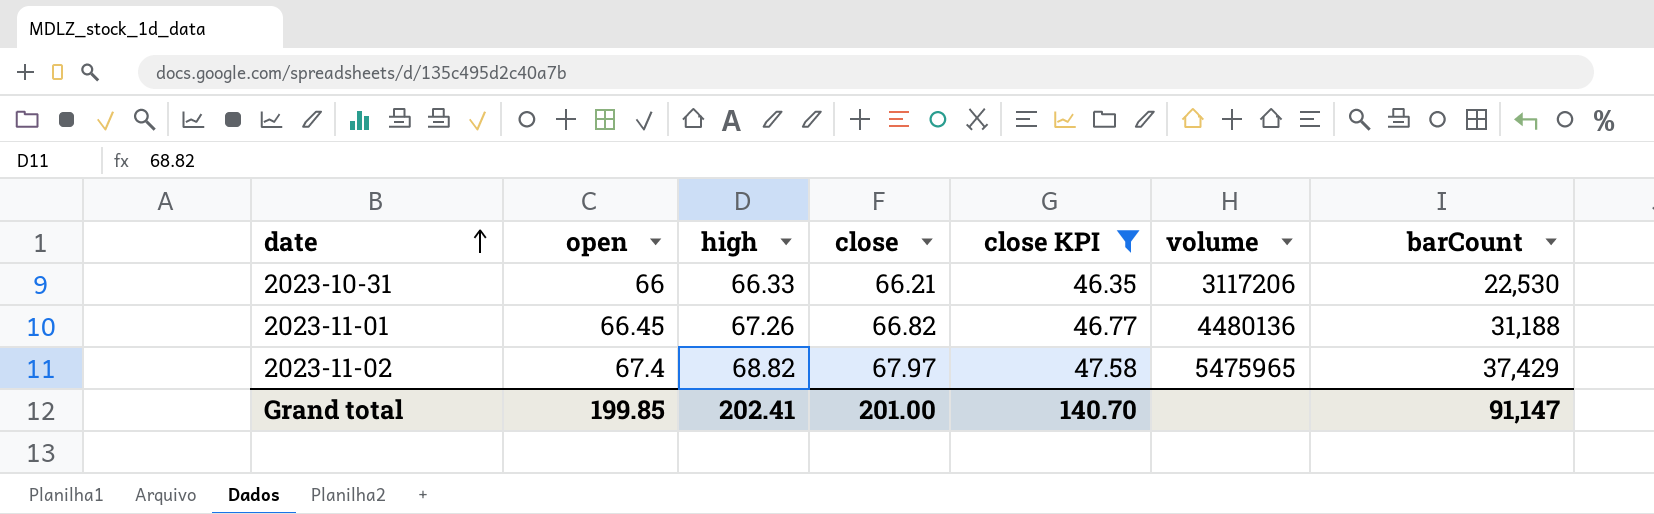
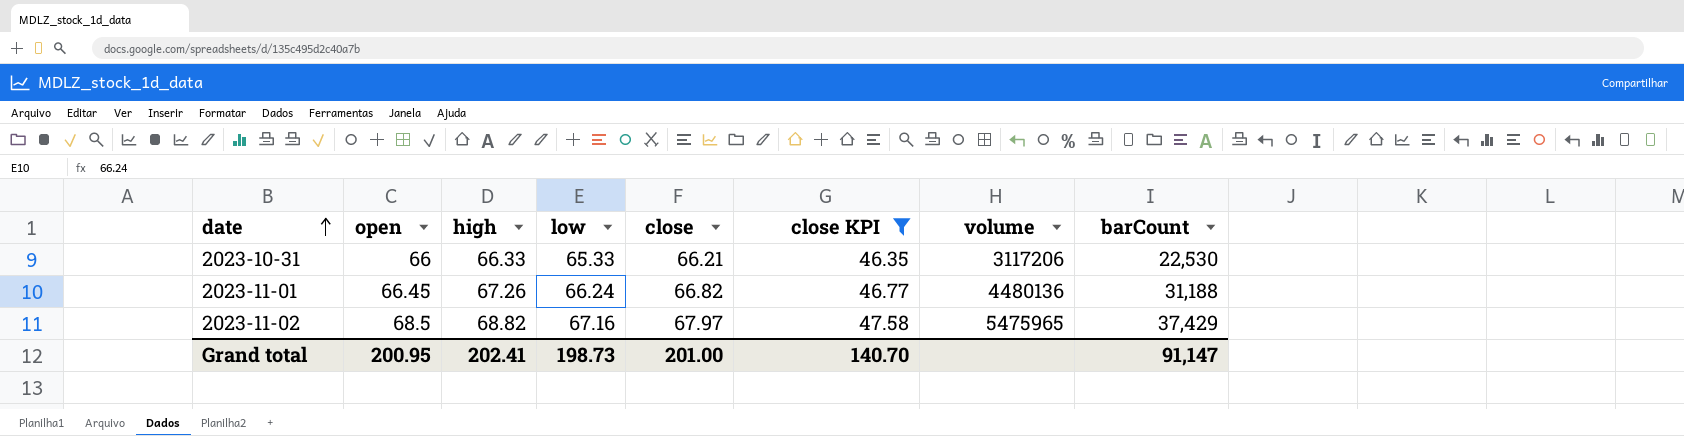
column low | position: none -> 4
2023-11-02 | open: 67.4 -> 68.5
Grand total | open: 199.85 -> 200.95

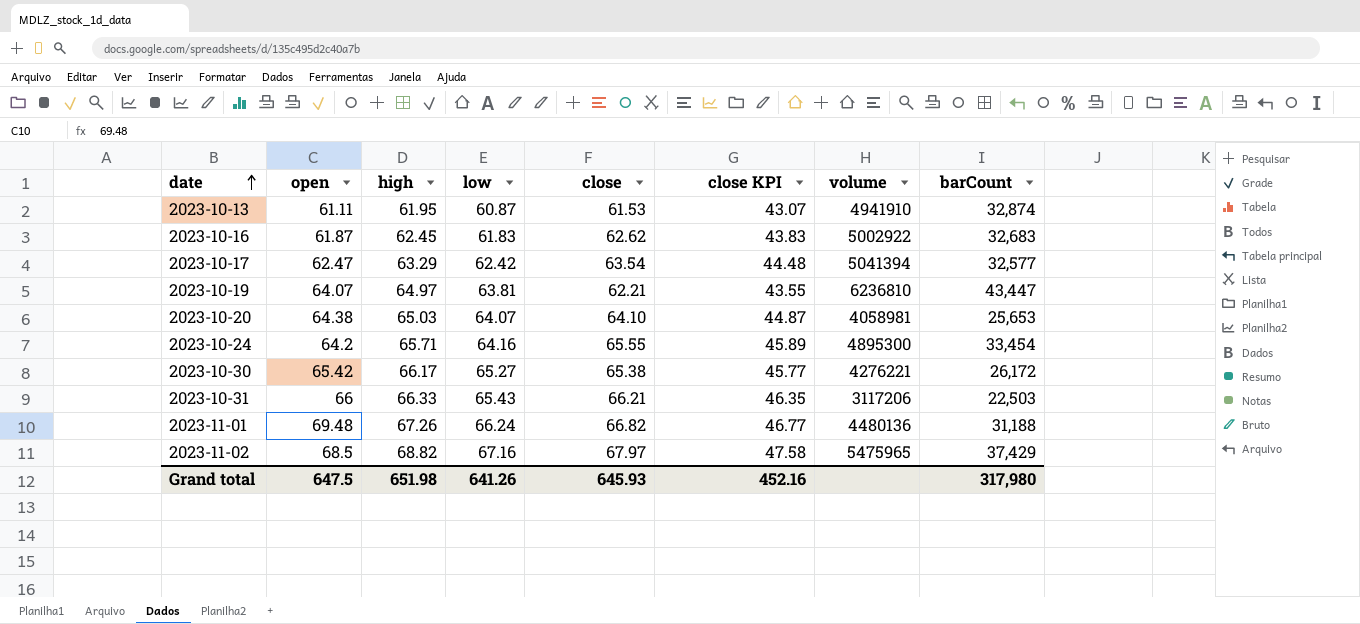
filter: close KPI >= 46.35 -> none
2023-10-31 | low: 65.33 -> 65.43
2023-10-31 | barCount: 22,530 -> 22,503
2023-11-01 | open: 66.45 -> 69.48
Grand total | open: 200.95 -> 647.5
Grand total | high: 202.41 -> 651.98
Grand total | low: 198.73 -> 641.26
Grand total | close: 201.00 -> 645.93
Grand total | close KPI: 140.70 -> 452.16
Grand total | barCount: 91,147 -> 317,980

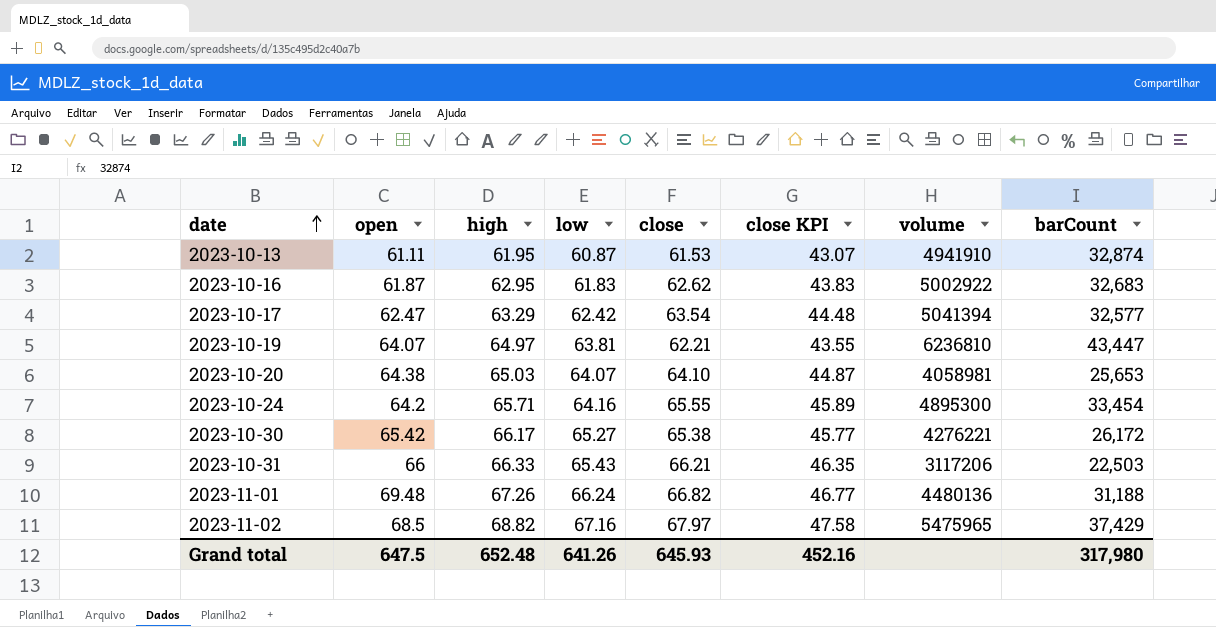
2023-10-16 | high: 62.45 -> 62.95
Grand total | high: 651.98 -> 652.48

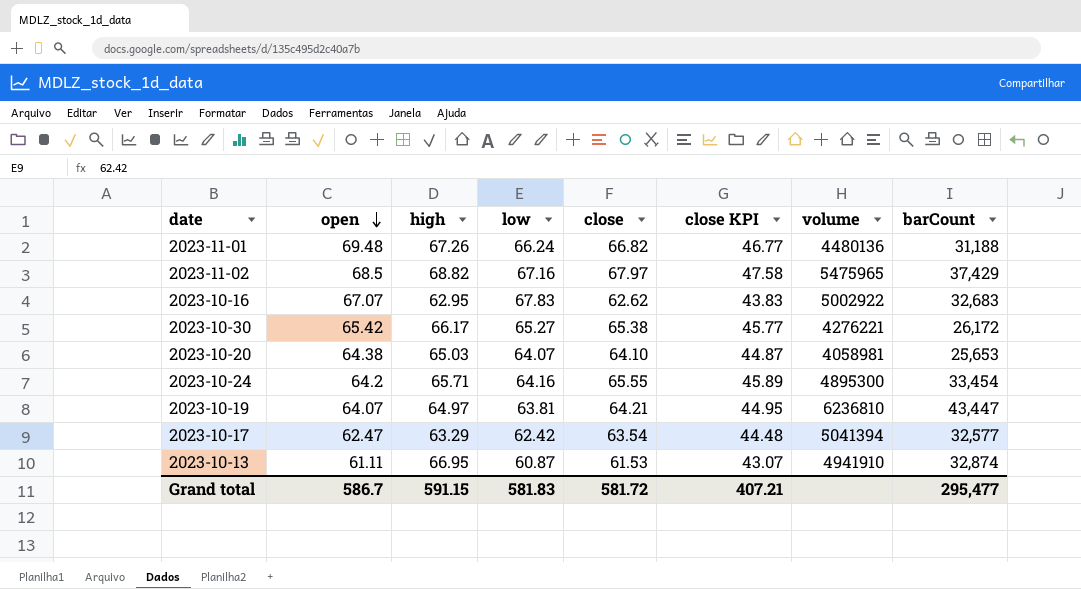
row order: date ascending -> open descending
row 2023-10-31: 66 | 66.33 | 65.43 | 66.21 | 46.35 | 3117206 | 22,503 -> none
2023-10-16 | open: 61.87 -> 67.07
2023-10-16 | low: 61.83 -> 67.83
2023-10-19 | close: 62.21 -> 64.21
2023-10-19 | close KPI: 43.55 -> 44.95
2023-10-13 | high: 61.95 -> 66.95
Grand total | open: 647.5 -> 586.7
Grand total | high: 652.48 -> 591.15
Grand total | low: 641.26 -> 581.83
Grand total | close: 645.93 -> 581.72
Grand total | close KPI: 452.16 -> 407.21
Grand total | barCount: 317,980 -> 295,477

